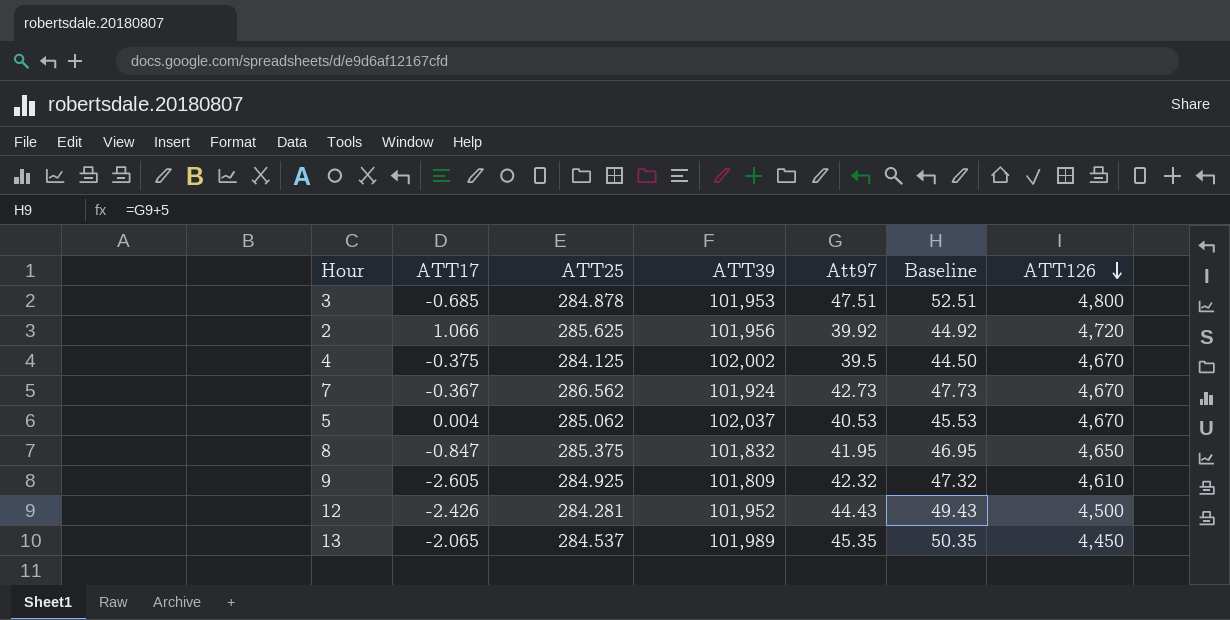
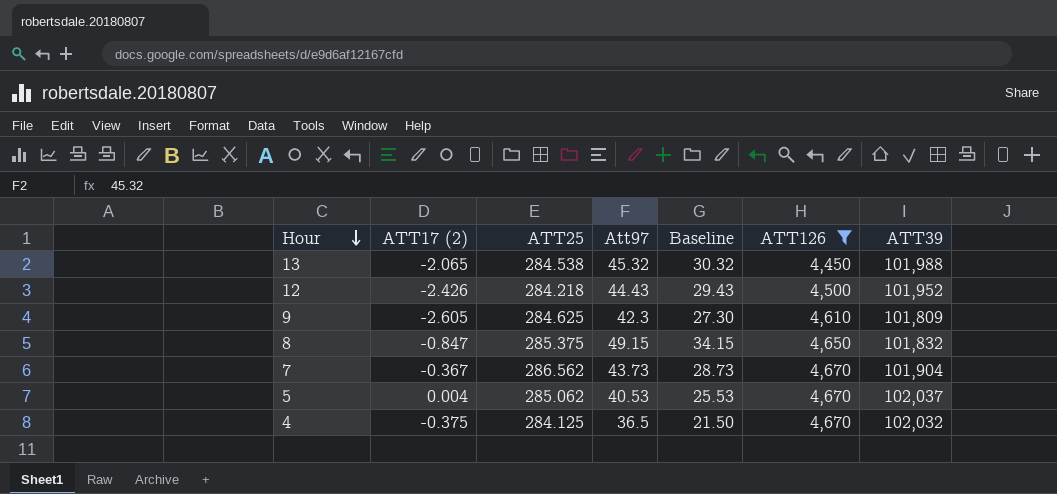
filter: none -> ATT126 <= 4,670
row order: ATT126 descending -> Hour descending
column name: ATT17 -> ATT17 (2)
column Baseline | formula: [Att97] + 5 -> [Att97] - 15
column ATT39 | position: 4 -> 7
13 | ATT25: 284.537 -> 284.538
13 | Att97: 45.35 -> 45.32
13 | ATT39: 101,989 -> 101,988
12 | ATT25: 284.281 -> 284.218
9 | ATT25: 284.925 -> 284.625
9 | Att97: 42.32 -> 42.3
8 | Att97: 41.95 -> 49.15
7 | Att97: 42.73 -> 43.73
7 | ATT39: 101,924 -> 101,904
4 | Att97: 39.5 -> 36.5
4 | ATT39: 102,002 -> 102,032

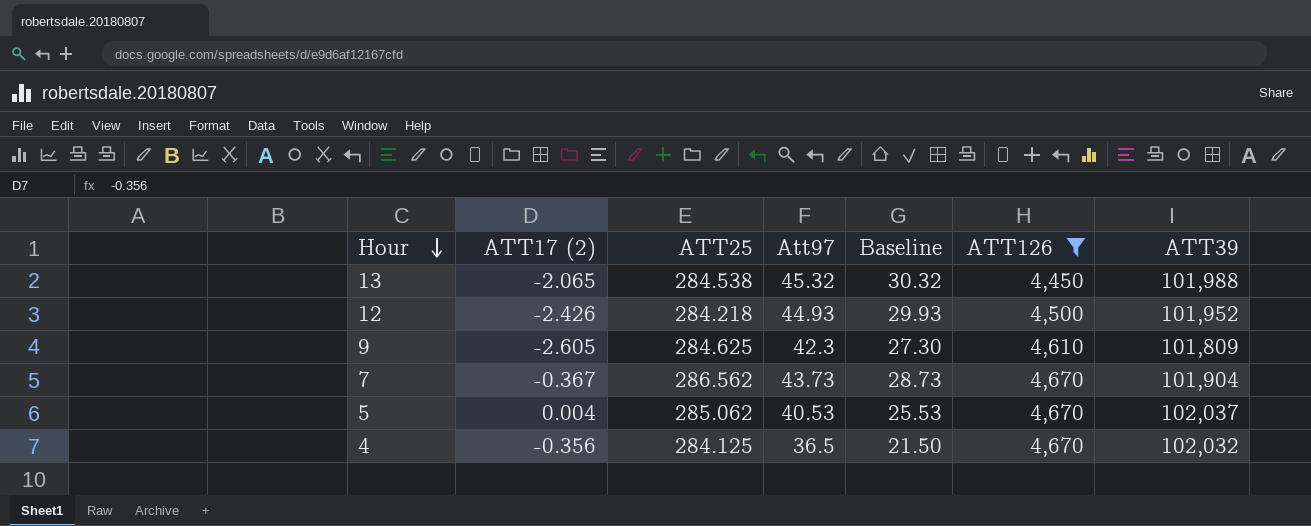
row 8: -0.847 | 285.375 | 49.15 | 34.15 | 4,650 | 101,832 -> none
12 | Att97: 44.43 -> 44.93
12 | Baseline: 29.43 -> 29.93
4 | ATT17 (2): -0.375 -> -0.356

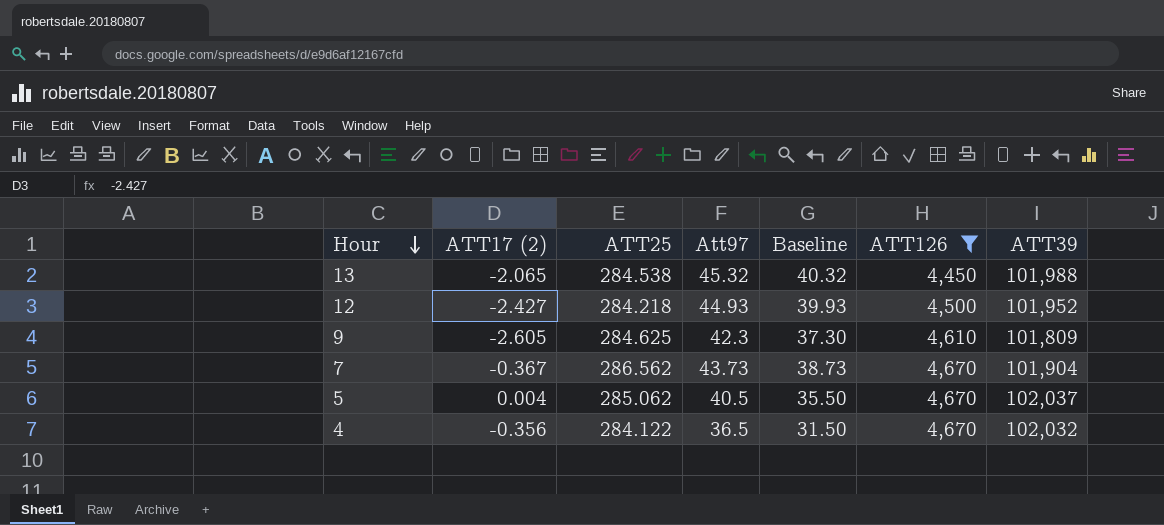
column Baseline | formula: [Att97] - 15 -> [Att97] - 5
12 | ATT17 (2): -2.426 -> -2.427
5 | Att97: 40.53 -> 40.5
4 | ATT25: 284.125 -> 284.122

